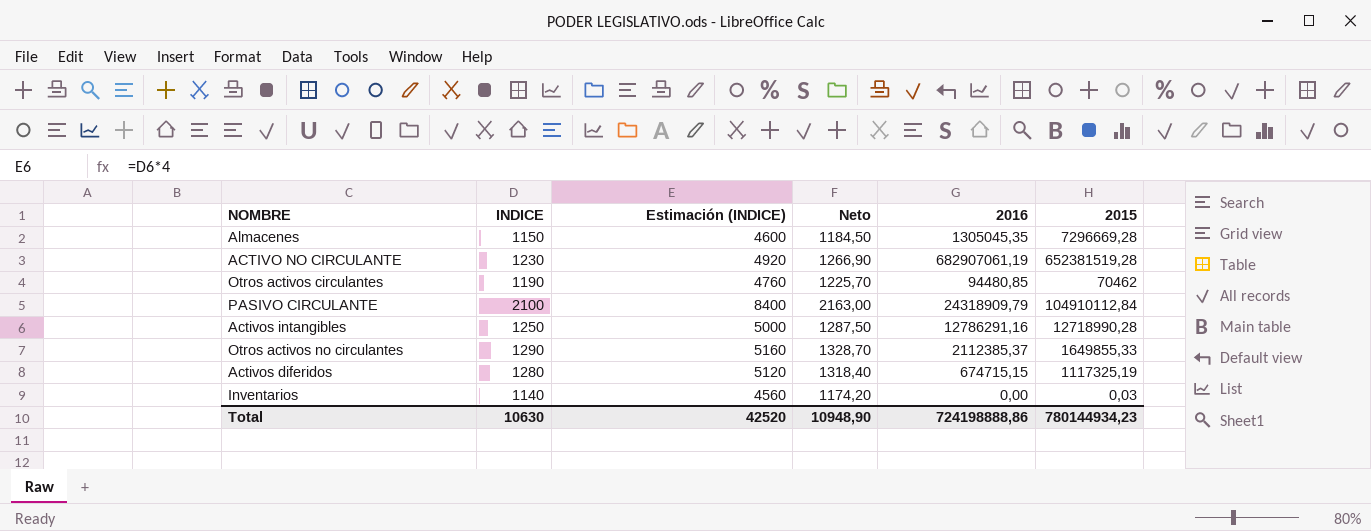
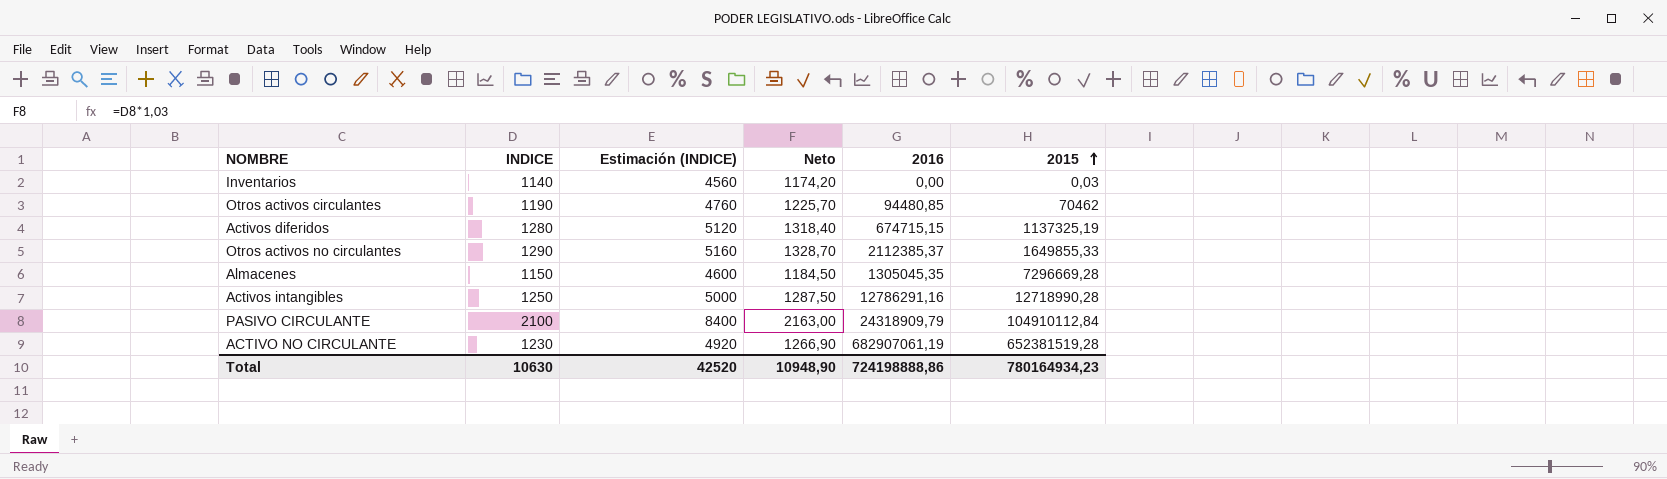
row order: none -> 2015 ascending
Activos diferidos | 2015: 1117325,19 -> 1137325,19
Total | 2015: 780144934,23 -> 780164934,23

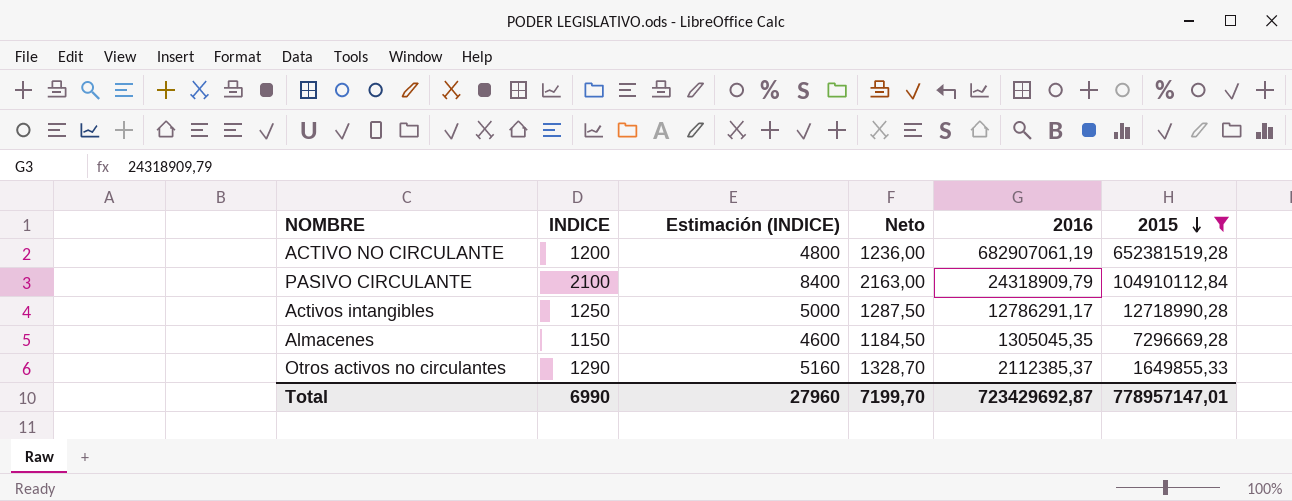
filter: none -> 2015 >= 1649855,33
row order: 2015 ascending -> 2015 descending
ACTIVO NO CIRCULANTE | INDICE: 1230 -> 1200
ACTIVO NO CIRCULANTE | Estimación (INDICE): 4920 -> 4800
ACTIVO NO CIRCULANTE | Neto: 1266,90 -> 1236,00
Activos intangibles | 2016: 12786291,16 -> 12786291,17
Total | INDICE: 10630 -> 6990
Total | Estimación (INDICE): 42520 -> 27960
Total | Neto: 10948,90 -> 7199,70
Total | 2016: 724198888,86 -> 723429692,87
Total | 2015: 780164934,23 -> 778957147,01

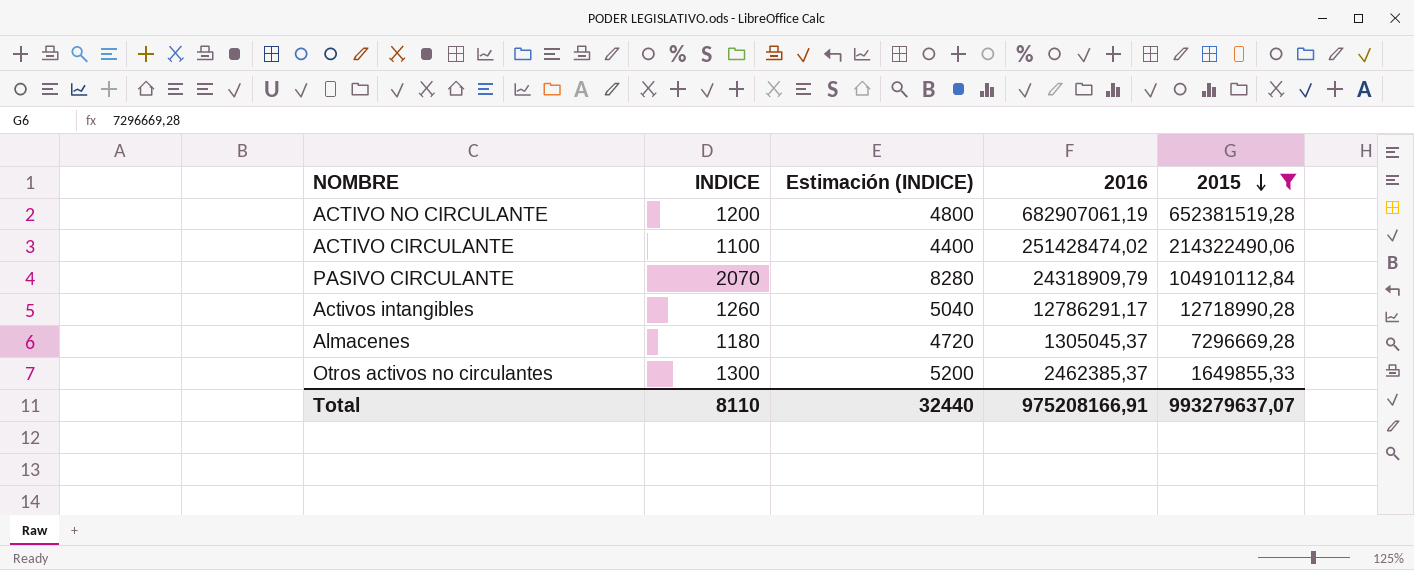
column Neto | formula: [INDICE] * 1,03 -> none
row ACTIVO CIRCULANTE: none -> 1100 | 4400 | 251428474,02 | 214322490,06
PASIVO CIRCULANTE | INDICE: 2100 -> 2070
PASIVO CIRCULANTE | Estimación (INDICE): 8400 -> 8280
Activos intangibles | INDICE: 1250 -> 1260
Activos intangibles | Estimación (INDICE): 5000 -> 5040
Almacenes | INDICE: 1150 -> 1180
Almacenes | Estimación (INDICE): 4600 -> 4720
Almacenes | 2016: 1305045,35 -> 1305045,37
Otros activos no circulantes | INDICE: 1290 -> 1300
Otros activos no circulantes | Estimación (INDICE): 5160 -> 5200
Otros activos no circulantes | 2016: 2112385,37 -> 2462385,37
Total | INDICE: 6990 -> 8110
Total | Estimación (INDICE): 27960 -> 32440
Total | 2016: 723429692,87 -> 975208166,91
Total | 2015: 778957147,01 -> 993279637,07

